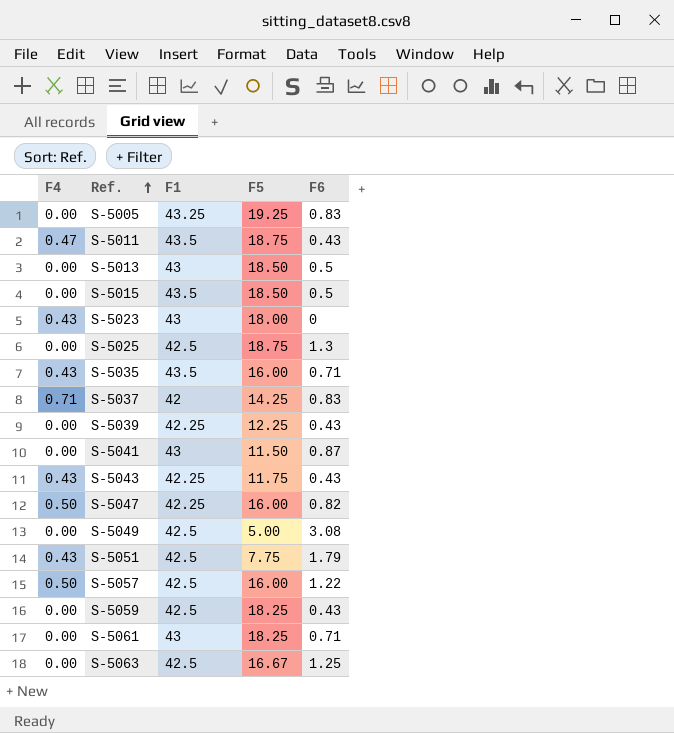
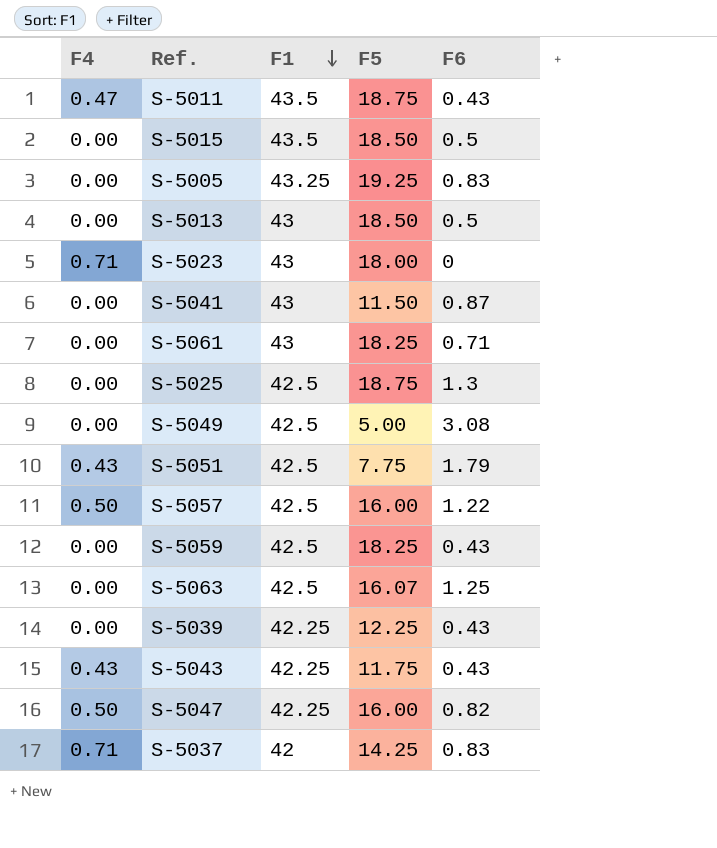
row order: Ref. ascending -> F1 descending
row S-5035: 0.43 | 43.5 | 16.00 | 0.71 -> none
S-5023 | F4: 0.43 -> 0.71
S-5063 | F5: 16.67 -> 16.07

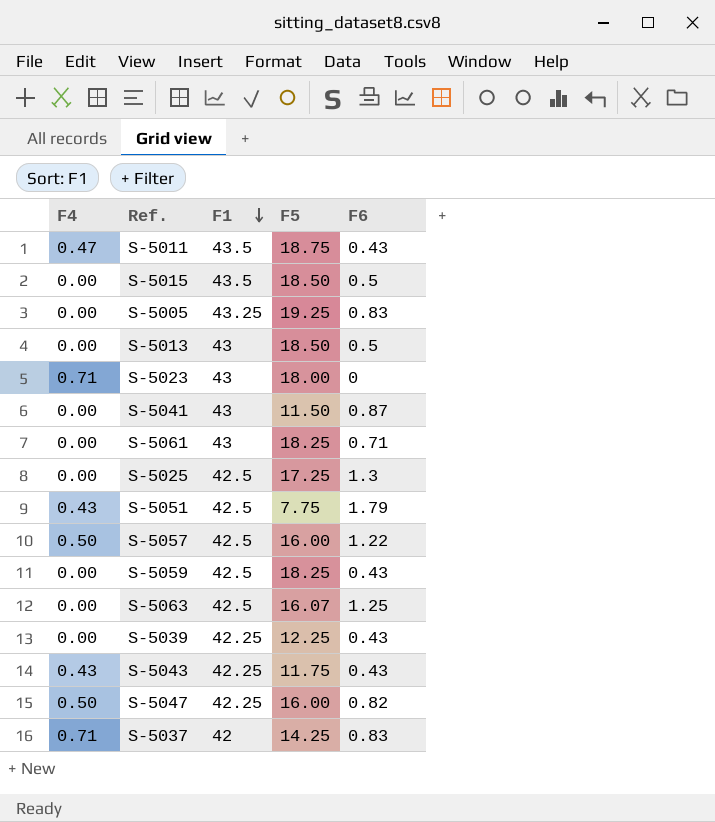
row S-5049: 0.00 | 42.5 | 5.00 | 3.08 -> none
S-5025 | F5: 18.75 -> 17.25

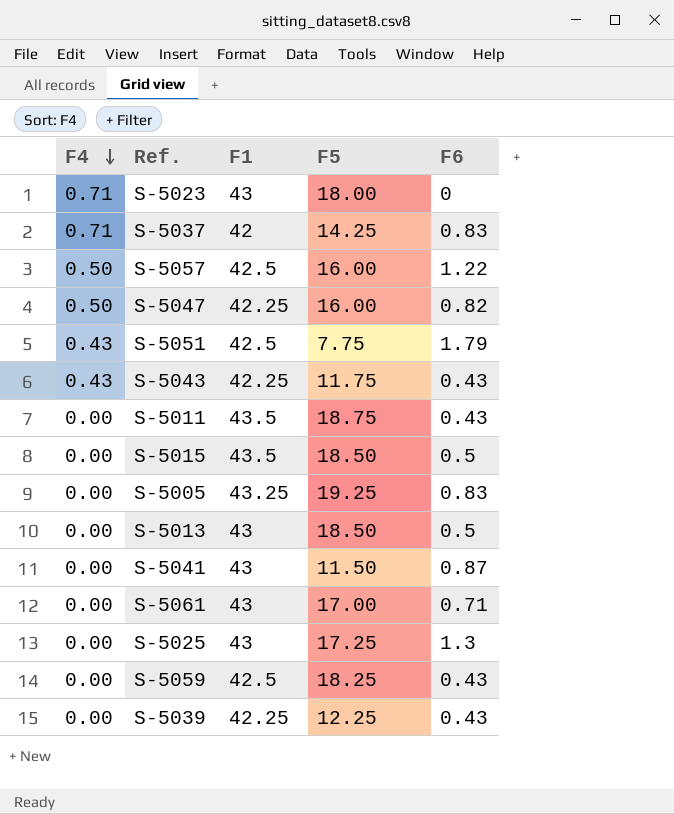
row order: F1 descending -> F4 descending
row S-5063: 0.00 | 42.5 | 16.07 | 1.25 -> none
S-5011 | F4: 0.47 -> 0.00
S-5061 | F5: 18.25 -> 17.00
S-5025 | F1: 42.5 -> 43

